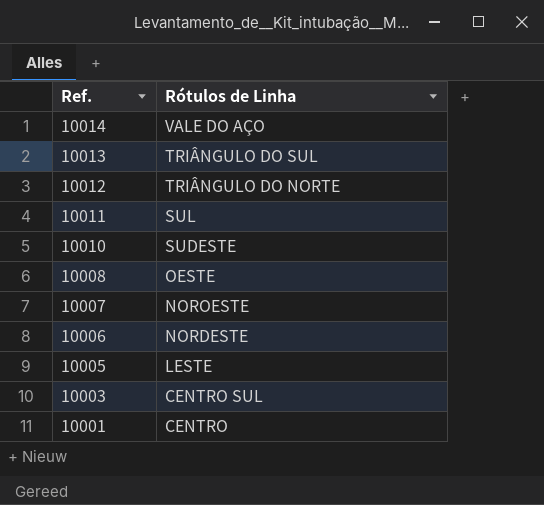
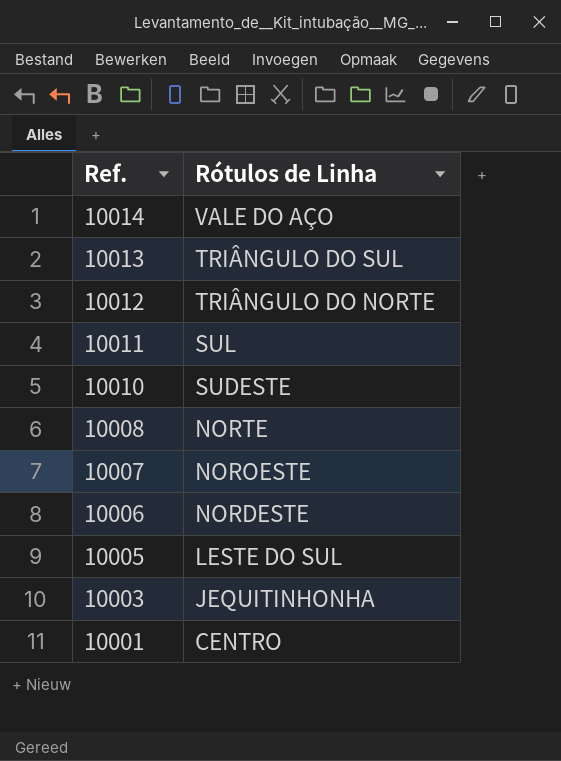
10008 | Rótulos de Linha: OESTE -> NORTE
10005 | Rótulos de Linha: LESTE -> LESTE DO SUL
10003 | Rótulos de Linha: CENTRO SUL -> JEQUITINHONHA

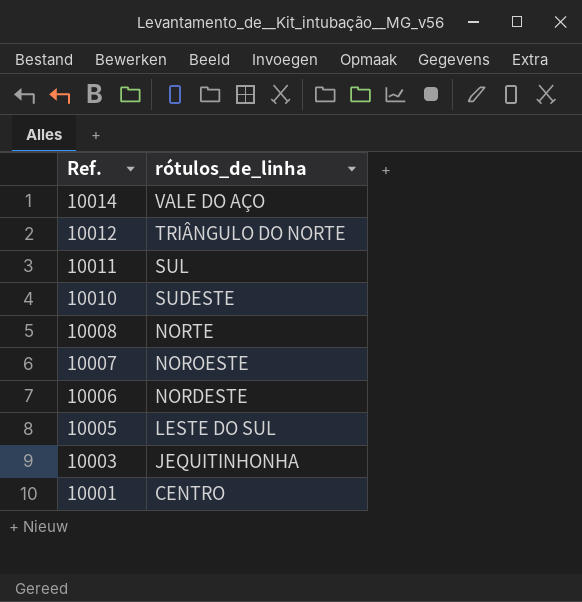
column name: Rótulos de Linha -> rótulos_de_linha
row 10013: TRIÂNGULO DO SUL -> none

